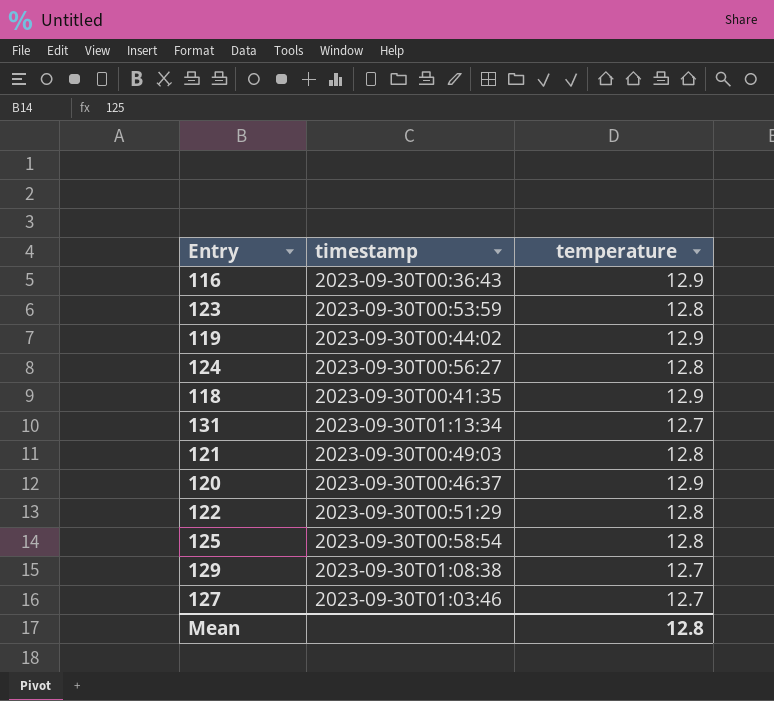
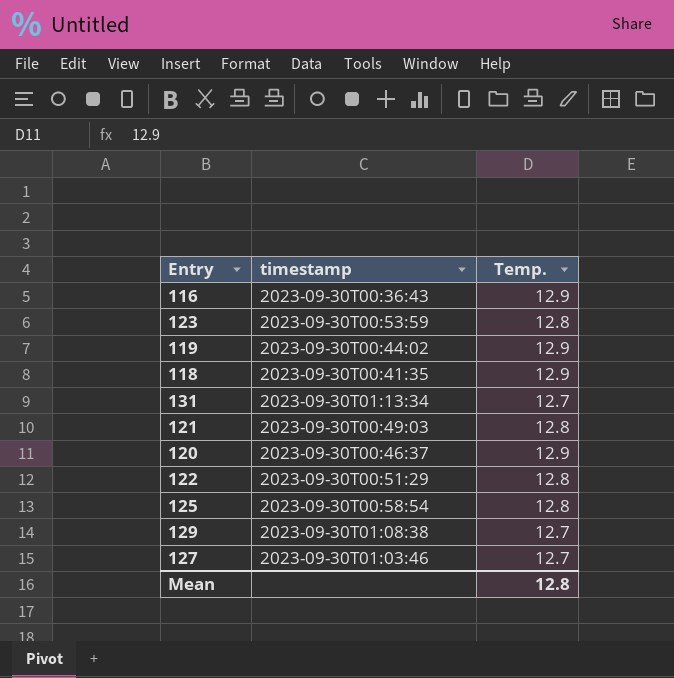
column name: temperature -> Temp.
row 124: 2023-09-30T00:56:27 | 12.8 -> none

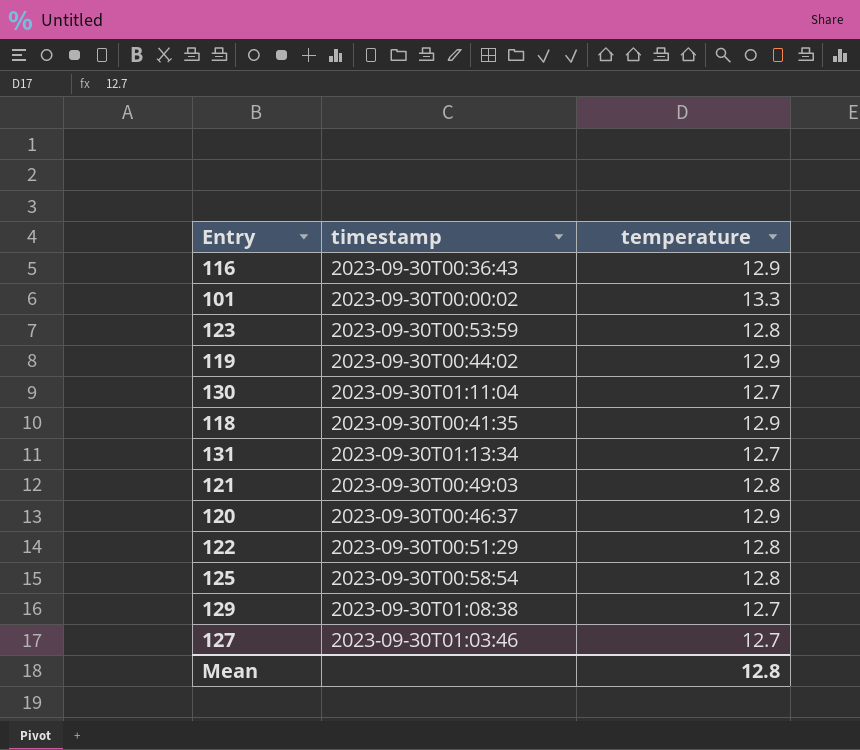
column name: Temp. -> temperature
row 101: none -> 2023-09-30T00:00:02 | 13.3
row 130: none -> 2023-09-30T01:11:04 | 12.7

